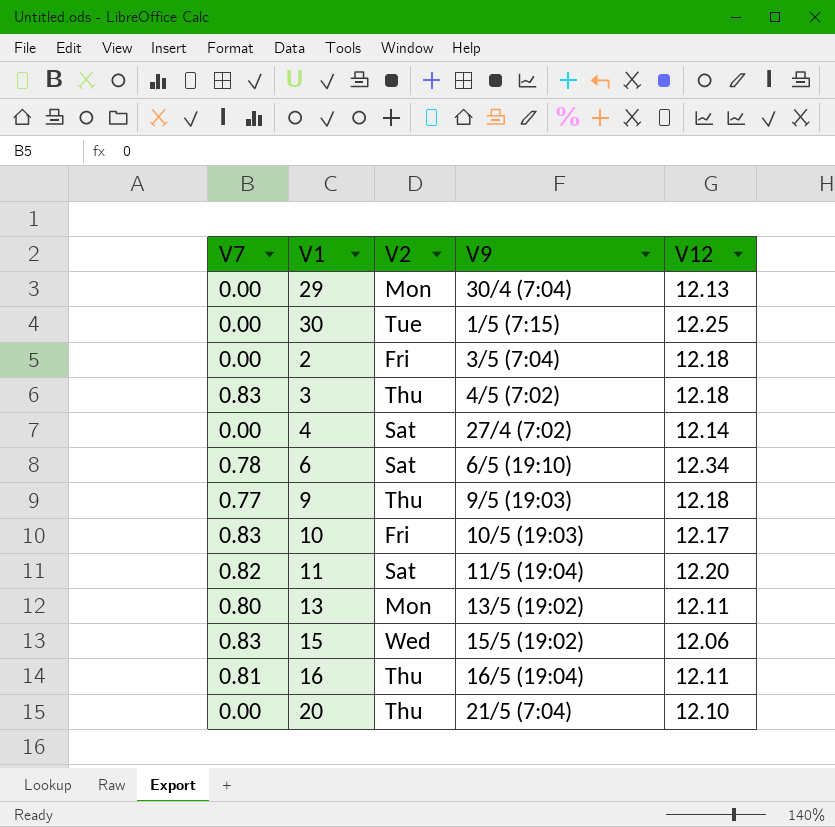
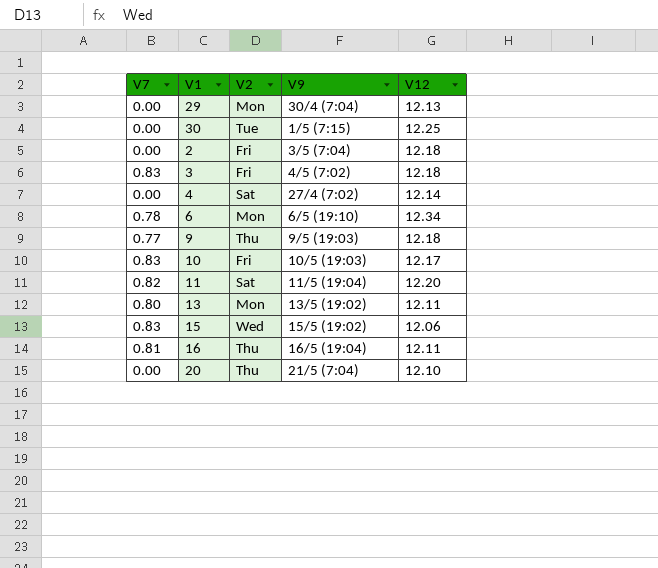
3 | V2: Thu -> Fri
6 | V2: Sat -> Mon

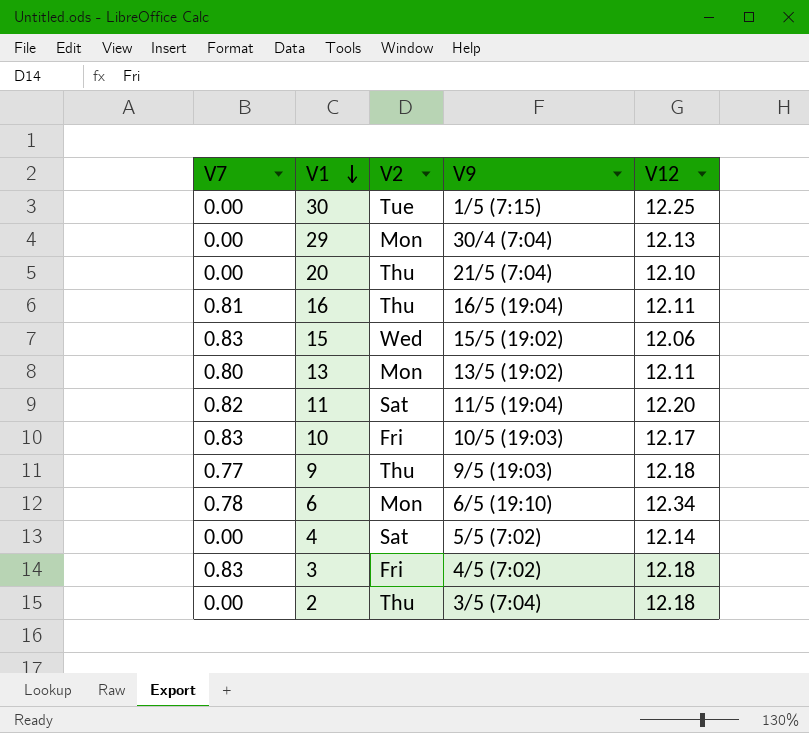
row order: none -> V1 descending
4 | V9: 27/4 (7:02) -> 5/5 (7:02)
2 | V2: Fri -> Thu

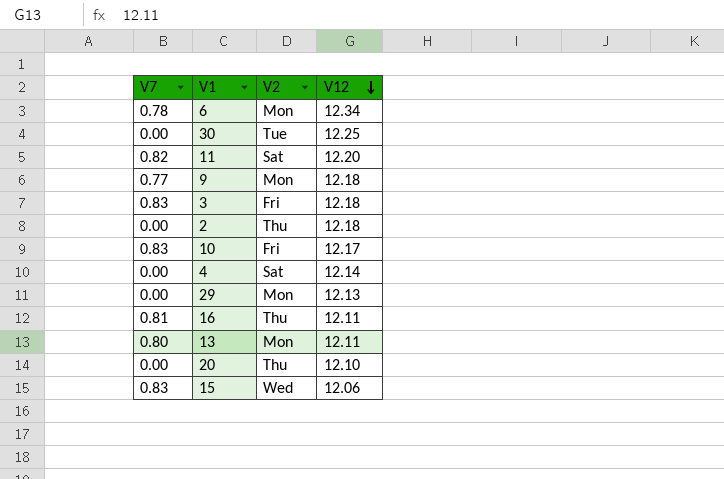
row order: V1 descending -> V12 descending
column V9 | position: 4 -> none
9 | V2: Thu -> Mon

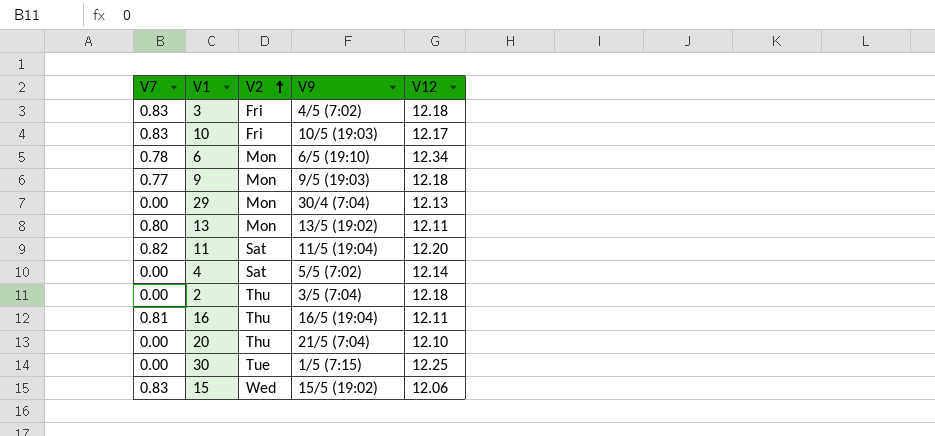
row order: V12 descending -> V2 ascending
column V9 | position: none -> 4

